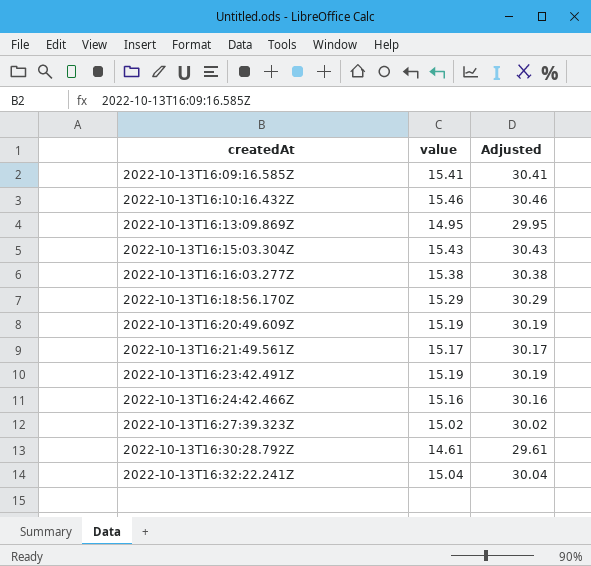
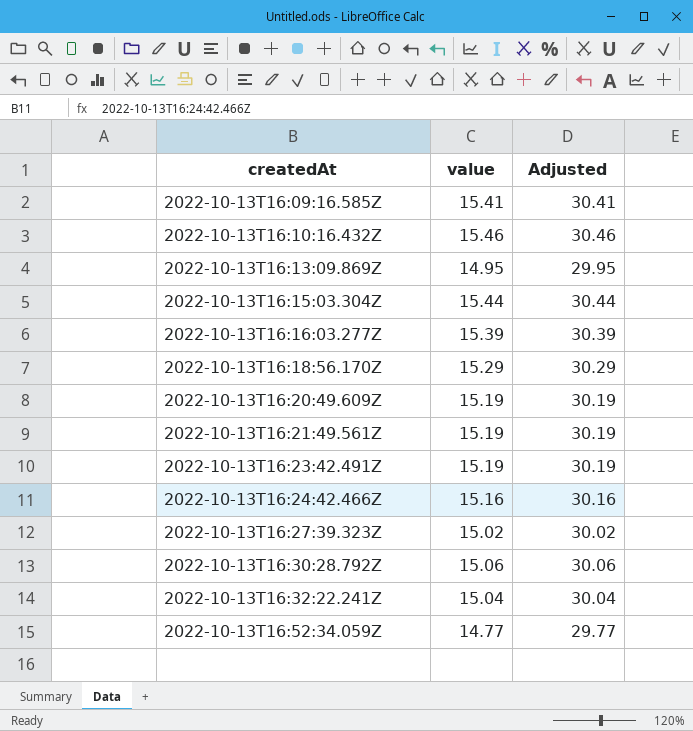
2022-10-13T16:15:03.304Z | value: 15.43 -> 15.44
2022-10-13T16:15:03.304Z | Adjusted: 30.43 -> 30.44
2022-10-13T16:16:03.277Z | value: 15.38 -> 15.39
2022-10-13T16:16:03.277Z | Adjusted: 30.38 -> 30.39
2022-10-13T16:21:49.561Z | value: 15.17 -> 15.19
2022-10-13T16:21:49.561Z | Adjusted: 30.17 -> 30.19
2022-10-13T16:30:28.792Z | value: 14.61 -> 15.06
2022-10-13T16:30:28.792Z | Adjusted: 29.61 -> 30.06
row 2022-10-13T16:52:34.059Z: none -> 14.77 | 29.77

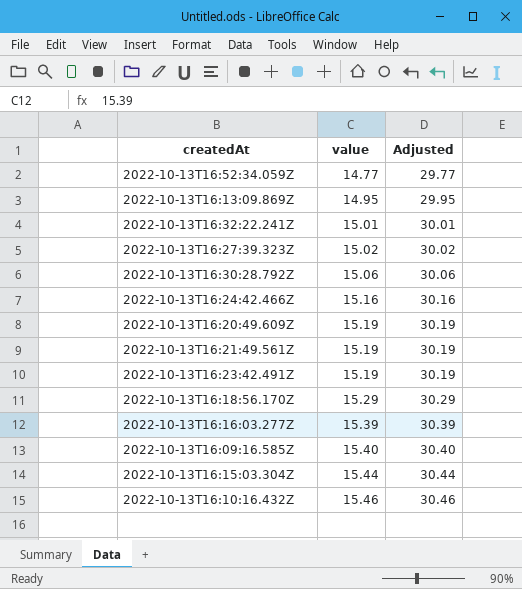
row order: createdAt ascending -> value ascending
2022-10-13T16:32:22.241Z | value: 15.04 -> 15.01
2022-10-13T16:32:22.241Z | Adjusted: 30.04 -> 30.01
2022-10-13T16:09:16.585Z | value: 15.41 -> 15.40
2022-10-13T16:09:16.585Z | Adjusted: 30.41 -> 30.40

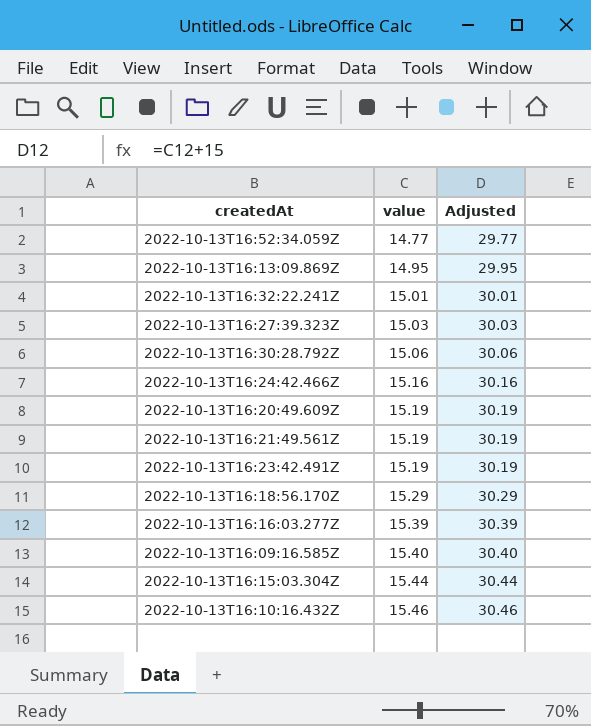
2022-10-13T16:27:39.323Z | value: 15.02 -> 15.03
2022-10-13T16:27:39.323Z | Adjusted: 30.02 -> 30.03

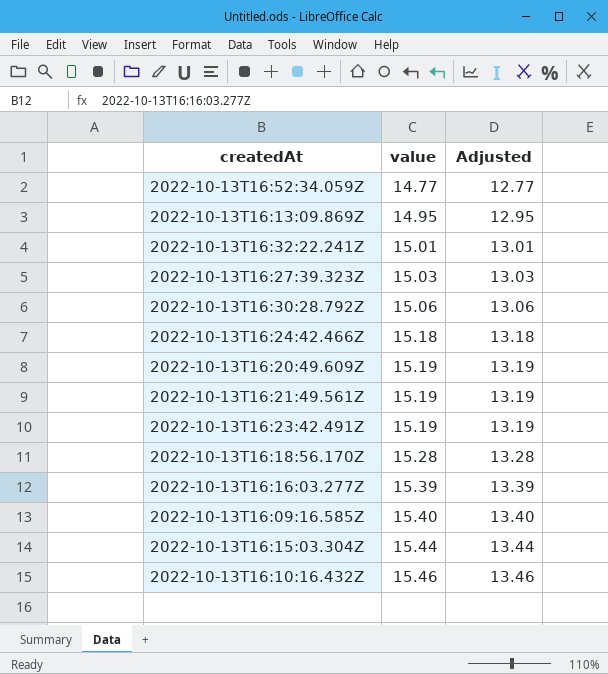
column Adjusted | formula: [value] + 15 -> [value] - 2
2022-10-13T16:24:42.466Z | value: 15.16 -> 15.18
2022-10-13T16:18:56.170Z | value: 15.29 -> 15.28

